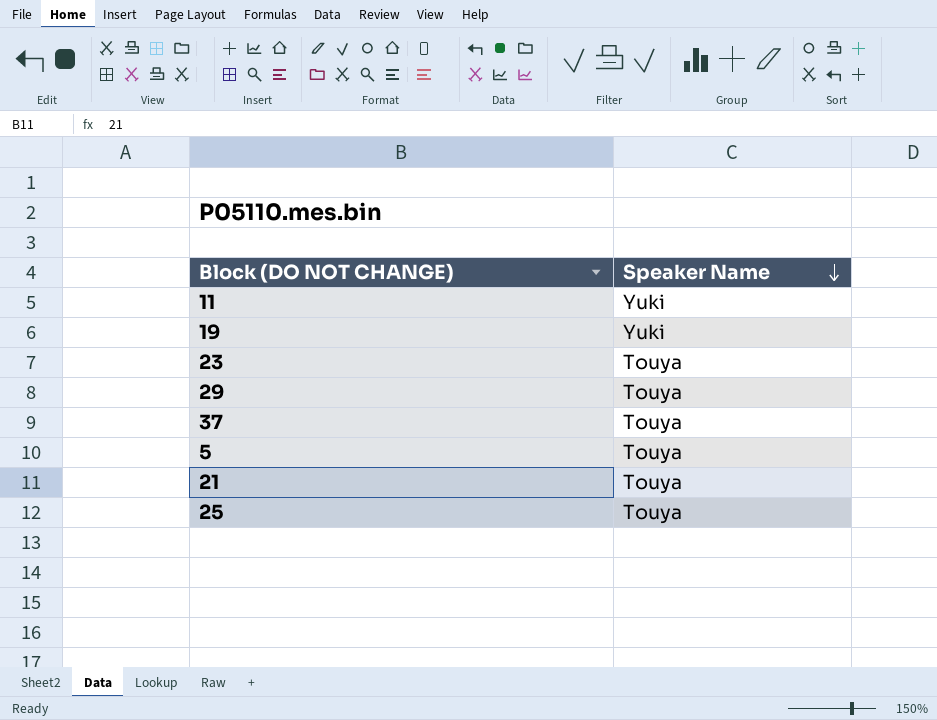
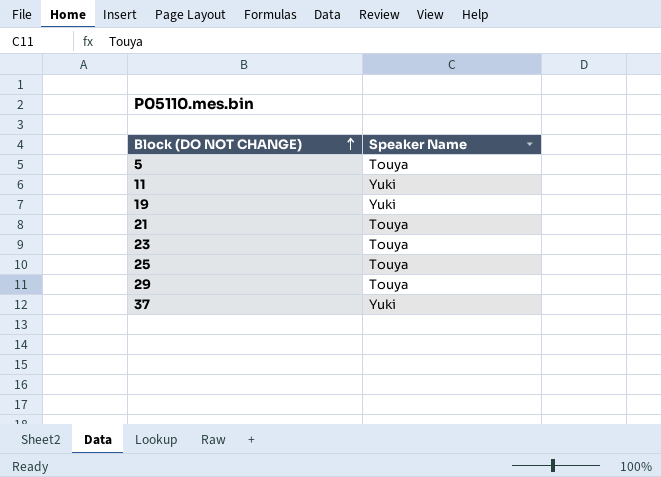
row order: Speaker Name descending -> Block (DO NOT CHANGE) ascending
37 | Speaker Name: Touya -> Yuki

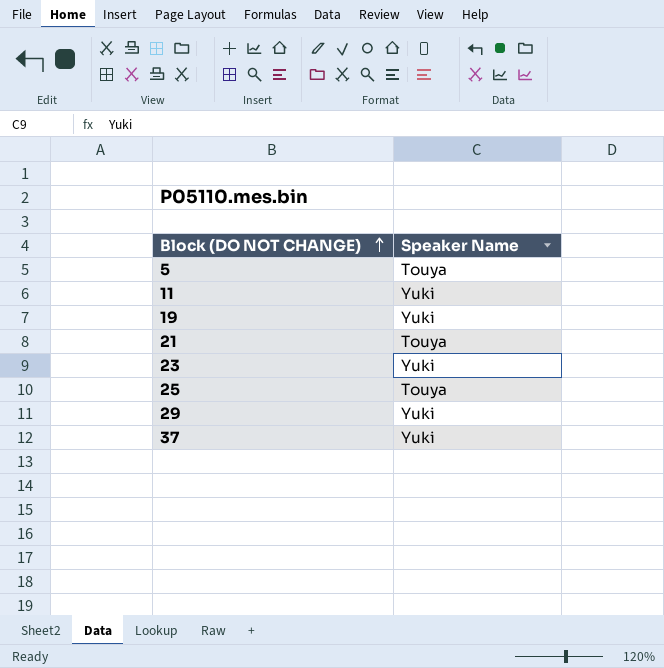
23 | Speaker Name: Touya -> Yuki
29 | Speaker Name: Touya -> Yuki

